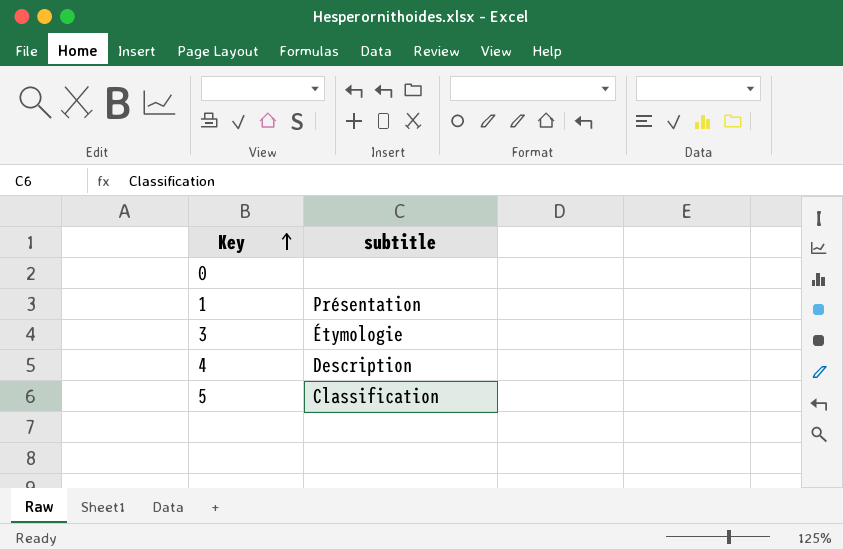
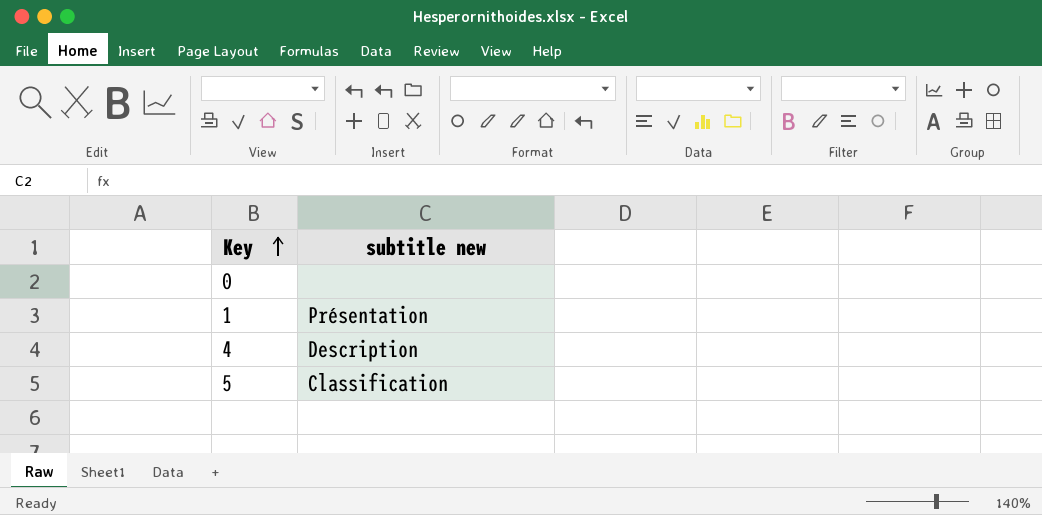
column name: subtitle -> subtitle new
row 3: Étymologie -> none

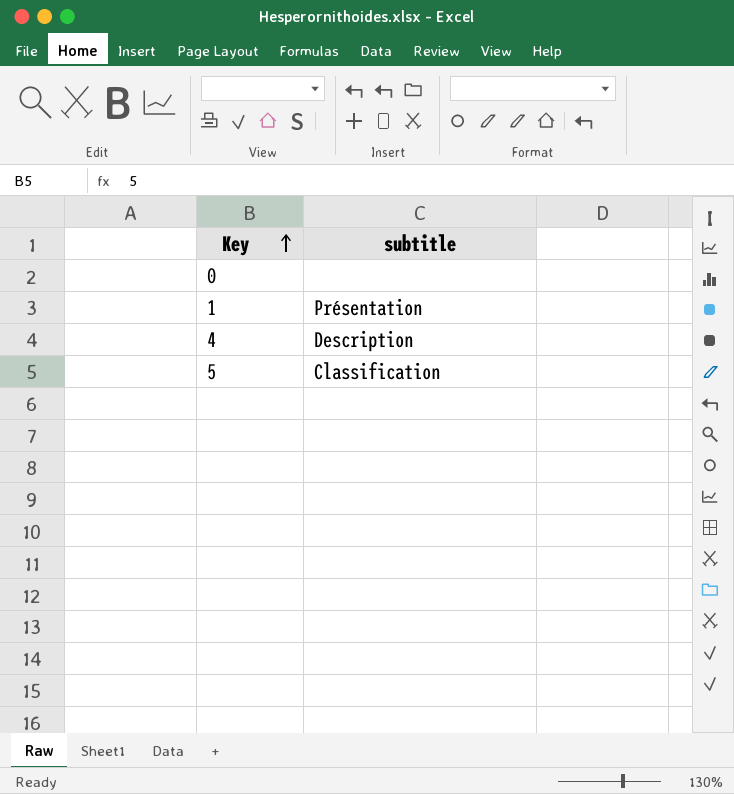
column name: subtitle new -> subtitle

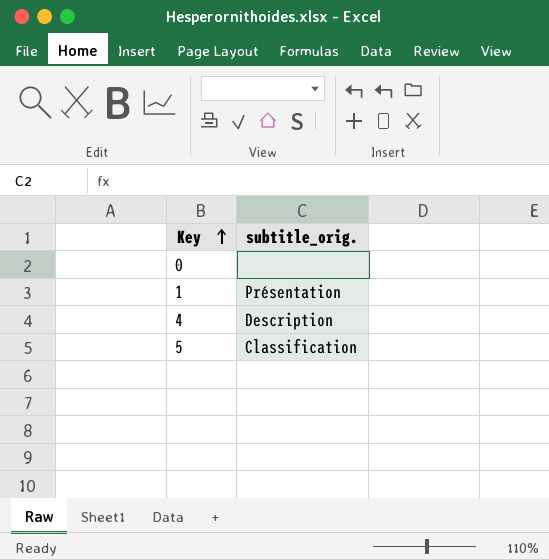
column name: subtitle -> subtitle_orig.

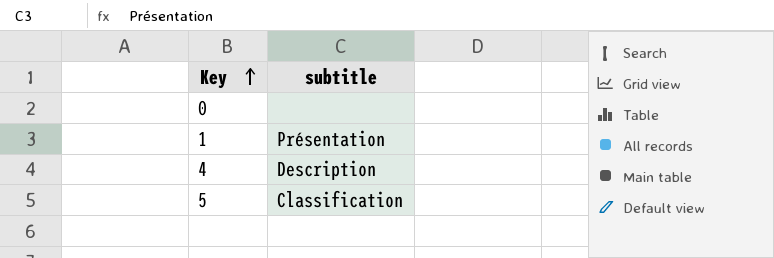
column name: subtitle_orig. -> subtitle

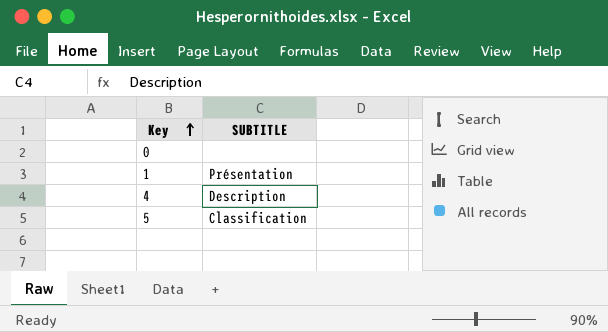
column name: subtitle -> SUBTITLE

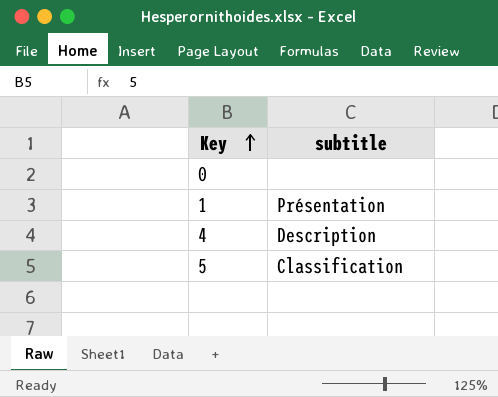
column name: SUBTITLE -> subtitle

